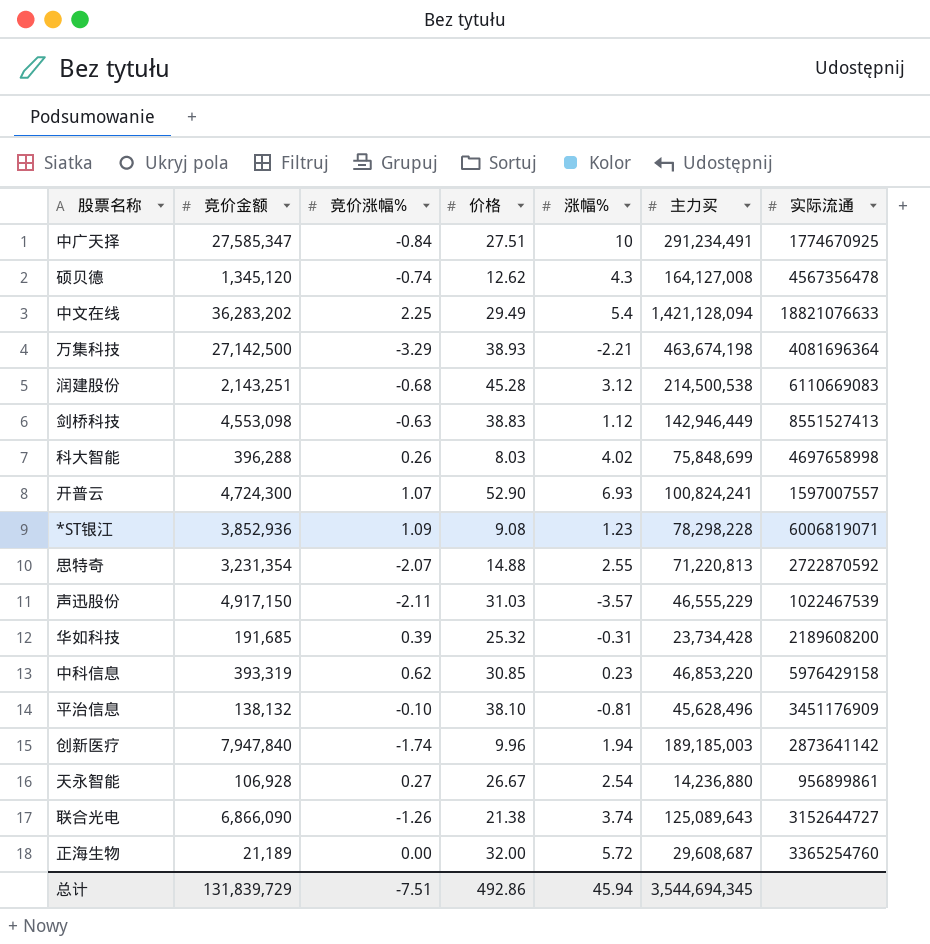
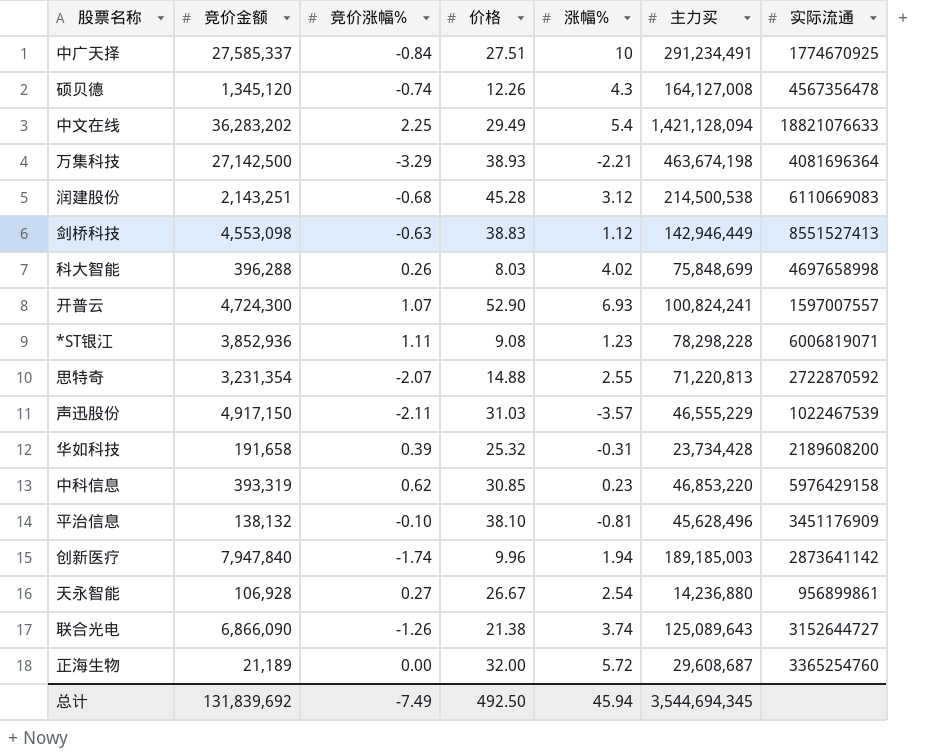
中广天择 | 竞价金额: 27,585,347 -> 27,585,337
硕贝德 | 价格: 12.62 -> 12.26
*ST银江 | 竞价涨幅%: 1.09 -> 1.11
华如科技 | 竞价金额: 191,685 -> 191,658
总计 | 竞价金额: 131,839,729 -> 131,839,692
总计 | 竞价涨幅%: -7.51 -> -7.49
总计 | 价格: 492.86 -> 492.50

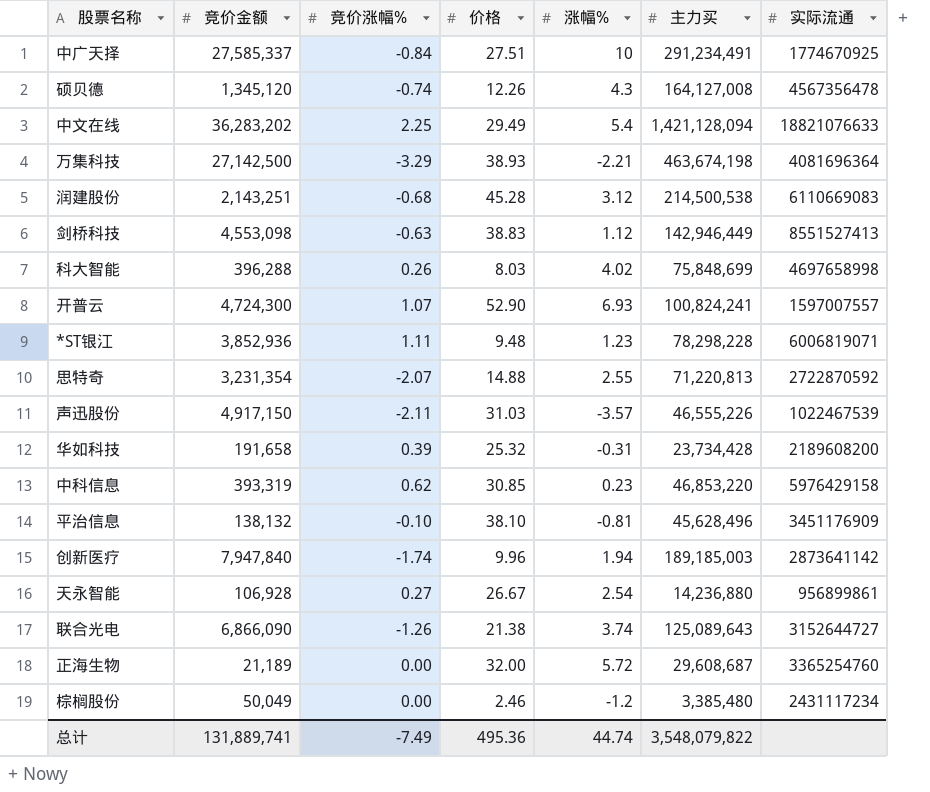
*ST银江 | 价格: 9.08 -> 9.48
声迅股份 | 主力买: 46,555,229 -> 46,555,226
row 棕榈股份: none -> 50,049 | 0.00 | 2.46 | -1.2 | 3,385,480 | 2431117234
总计 | 竞价金额: 131,839,692 -> 131,889,741
总计 | 价格: 492.50 -> 495.36
总计 | 涨幅%: 45.94 -> 44.74
总计 | 主力买: 3,544,694,345 -> 3,548,079,822

